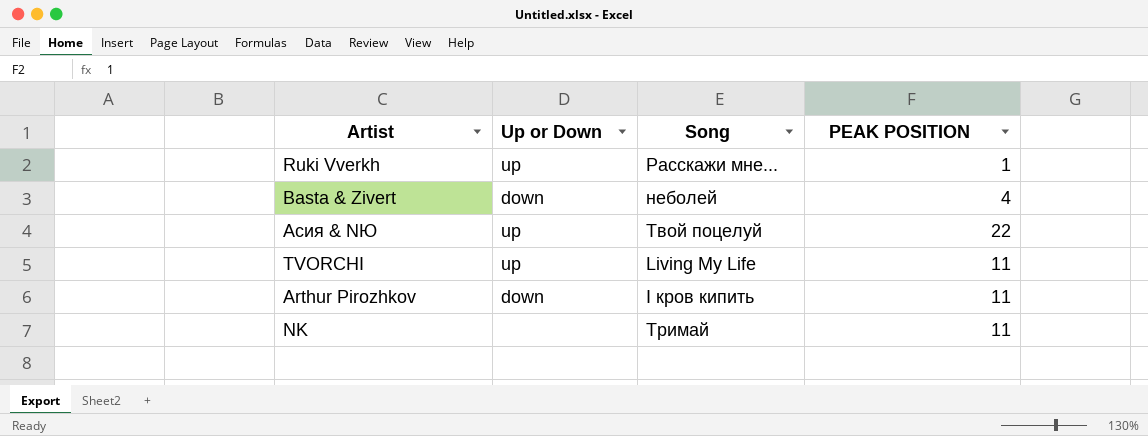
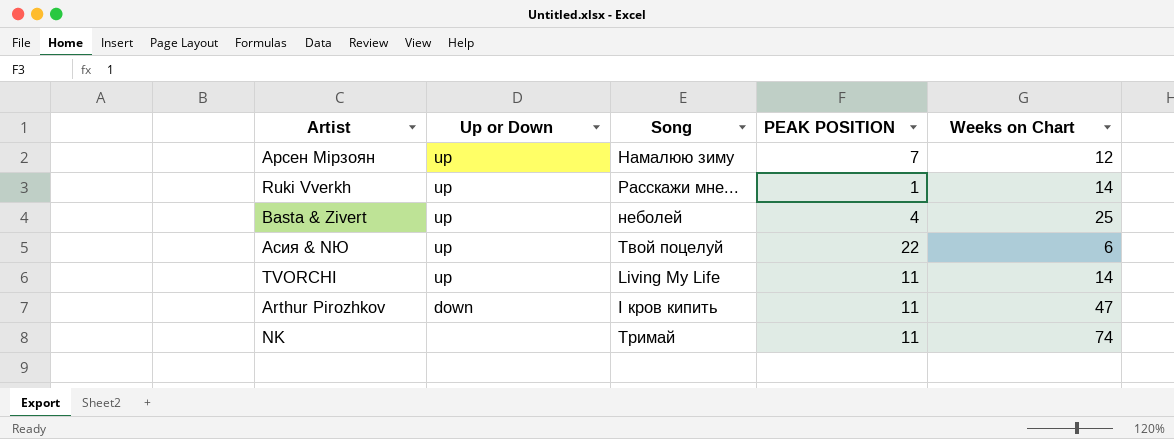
column Weeks on Chart | position: none -> 5
row Арсен Мірзоян: none -> up | Намалюю зиму | 7 | 12
Basta & Zivert | Up or Down: down -> up

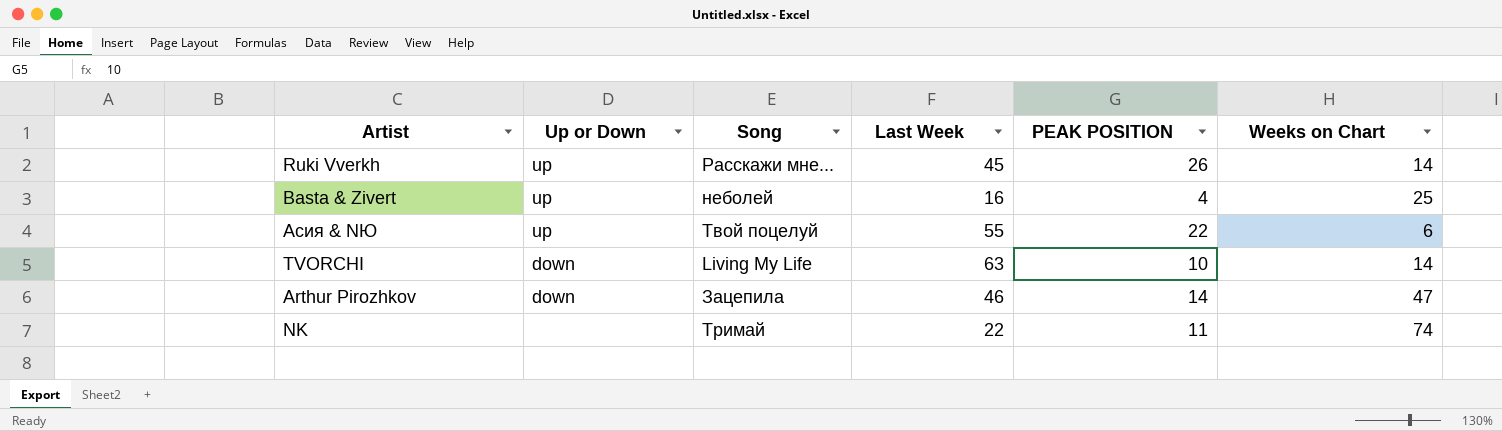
column Last Week | position: none -> 4
row Арсен Мірзоян: up | Намалюю зиму | 7 | 12 -> none
Ruki Vverkh | PEAK POSITION: 1 -> 26
TVORCHI | Up or Down: up -> down
TVORCHI | PEAK POSITION: 11 -> 10
Arthur Pirozhkov | Song: І кров кипить -> Зацепила
Arthur Pirozhkov | PEAK POSITION: 11 -> 14

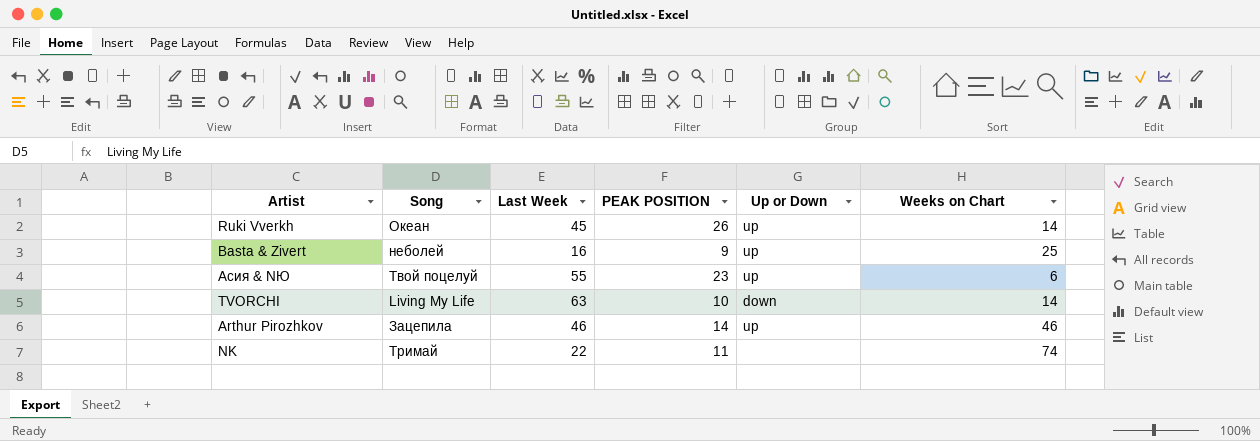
column Up or Down | position: 2 -> 5
Ruki Vverkh | Song: Расскажи мне... -> Океан
Basta & Zivert | PEAK POSITION: 4 -> 9
Асия & NЮ | PEAK POSITION: 22 -> 23
Arthur Pirozhkov | Up or Down: down -> up
Arthur Pirozhkov | Weeks on Chart: 47 -> 46

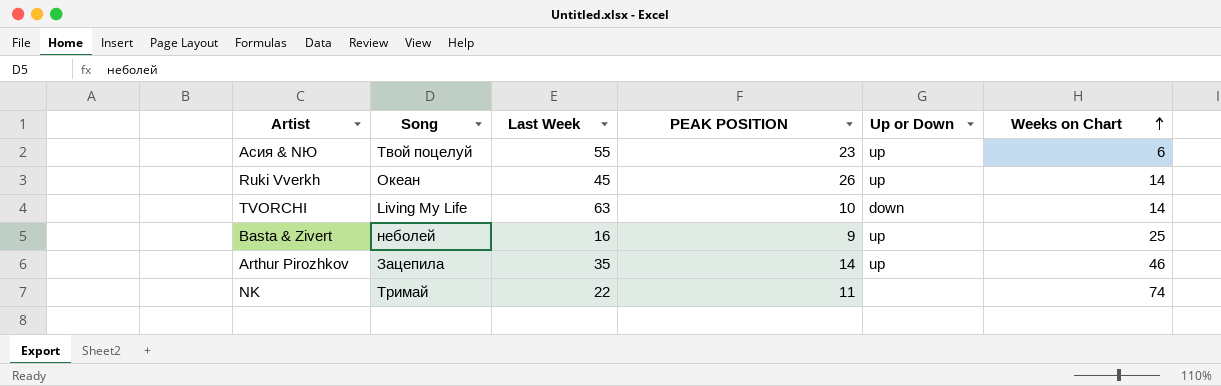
row order: none -> Weeks on Chart ascending
Arthur Pirozhkov | Last Week: 46 -> 35

